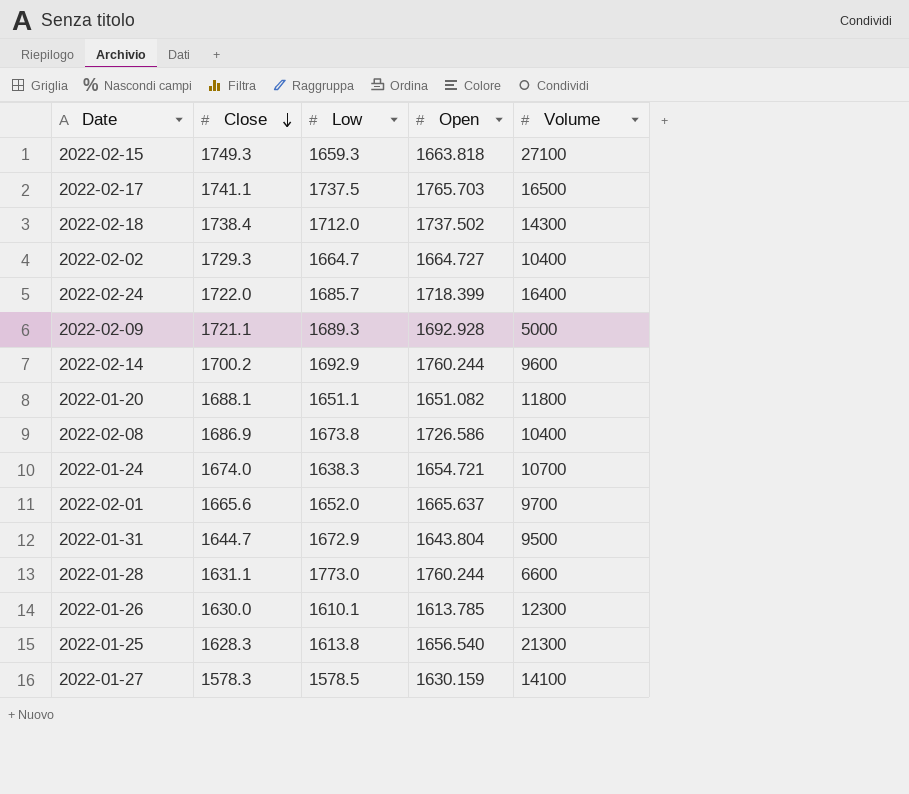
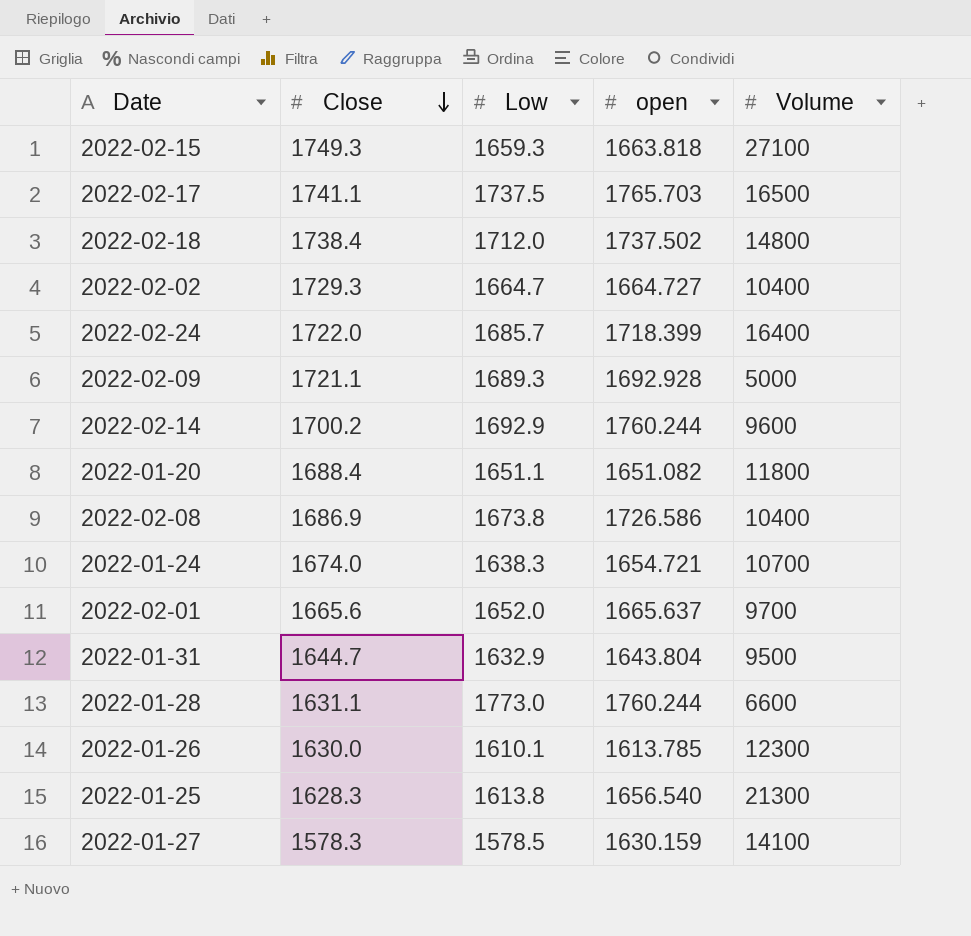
column name: Open -> open
2022-02-18 | Volume: 14300 -> 14800
2022-01-20 | Close: 1688.1 -> 1688.4
2022-01-31 | Low: 1672.9 -> 1632.9

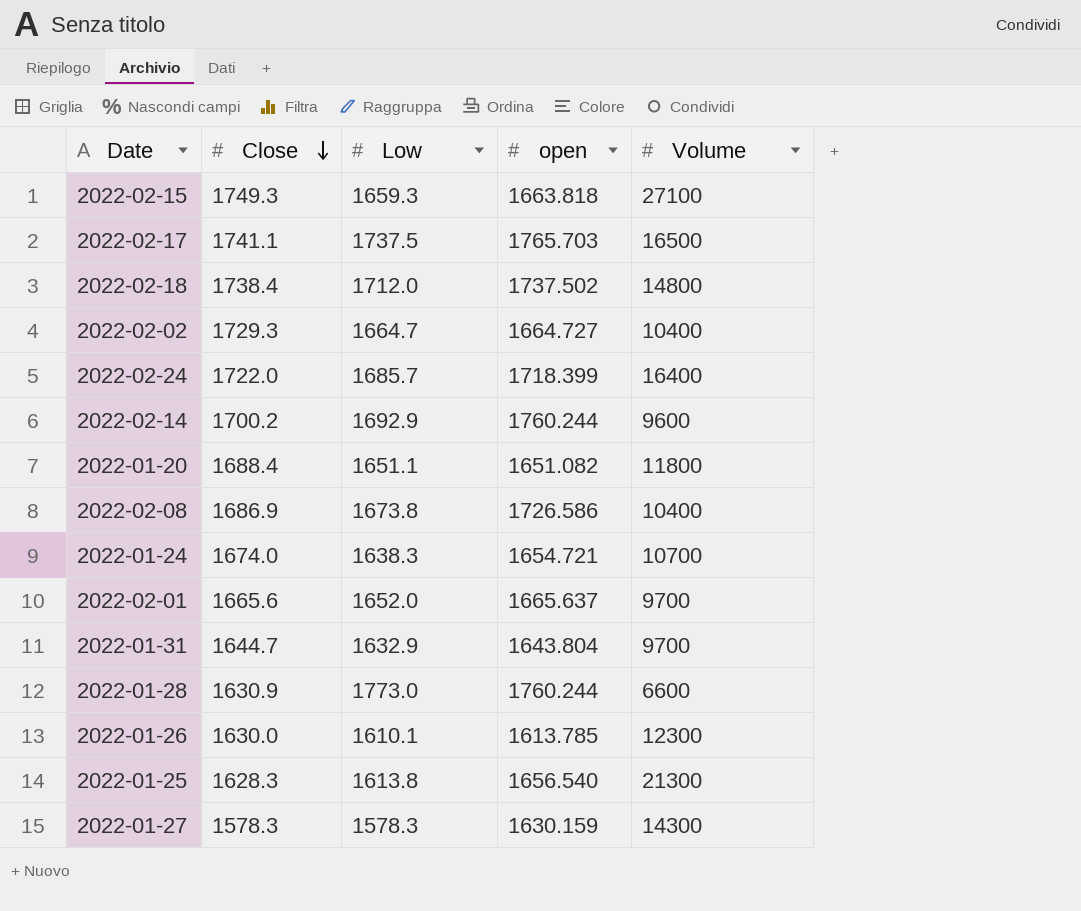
row 2022-02-09: 1721.1 | 1689.3 | 1692.928 | 5000 -> none
2022-01-31 | Volume: 9500 -> 9700
2022-01-28 | Close: 1631.1 -> 1630.9
2022-01-27 | Low: 1578.5 -> 1578.3
2022-01-27 | Volume: 14100 -> 14300

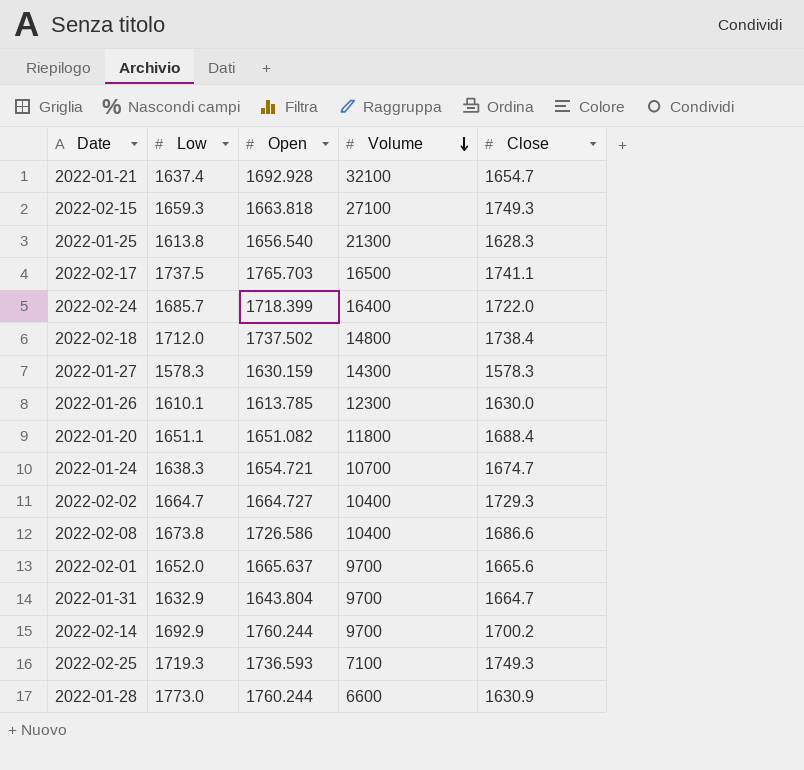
row order: Close descending -> Volume descending
column name: open -> Open
column Close | position: 2 -> 5
row 2022-01-21: none -> 1637.4 | 1692.928 | 32100 | 1654.7
2022-01-24 | Close: 1674.0 -> 1674.7
2022-02-08 | Close: 1686.9 -> 1686.6
2022-01-31 | Close: 1644.7 -> 1664.7
2022-02-14 | Volume: 9600 -> 9700
row 2022-02-25: none -> 1719.3 | 1736.593 | 7100 | 1749.3

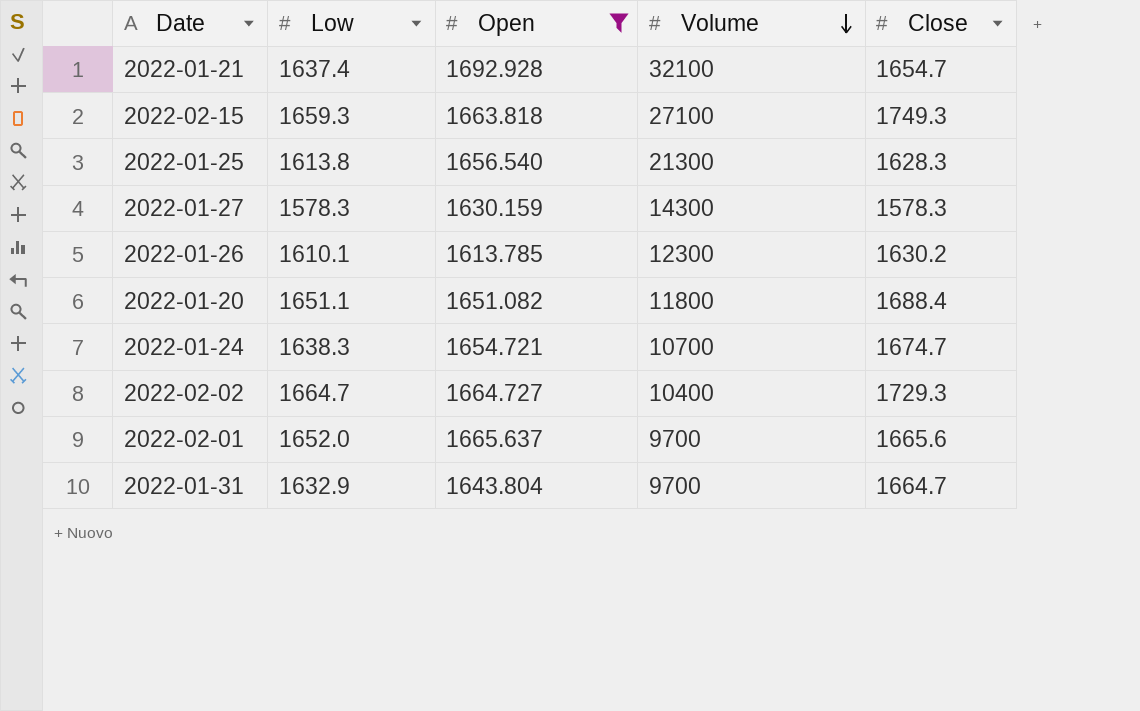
filter: none -> Open <= 1692.928
2022-01-26 | Close: 1630.0 -> 1630.2

